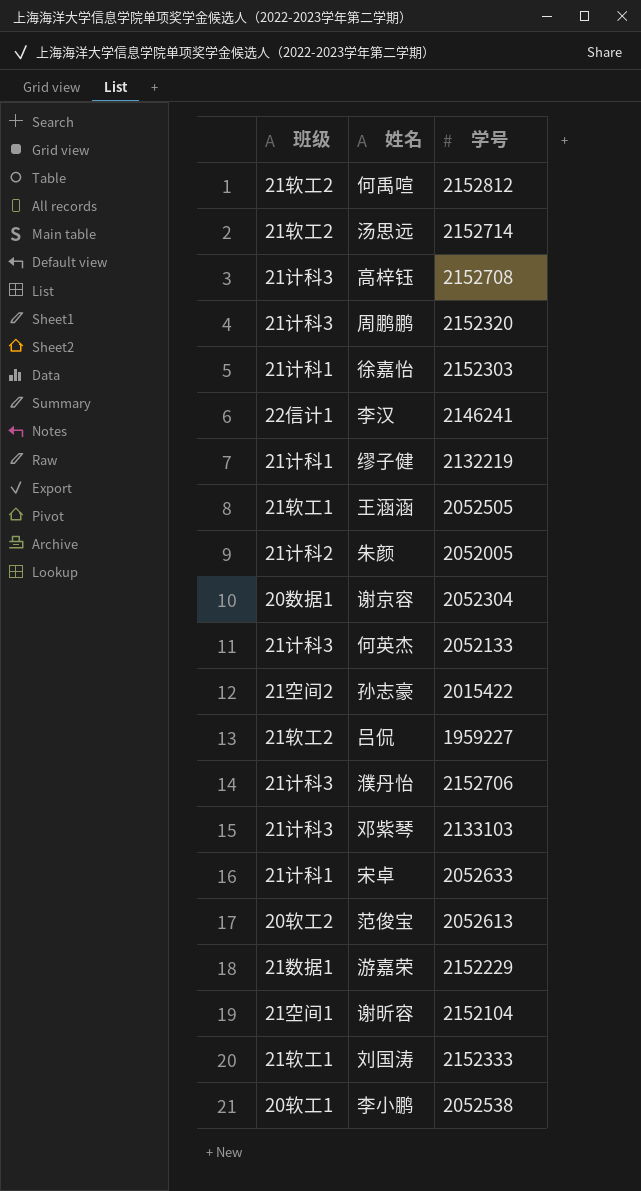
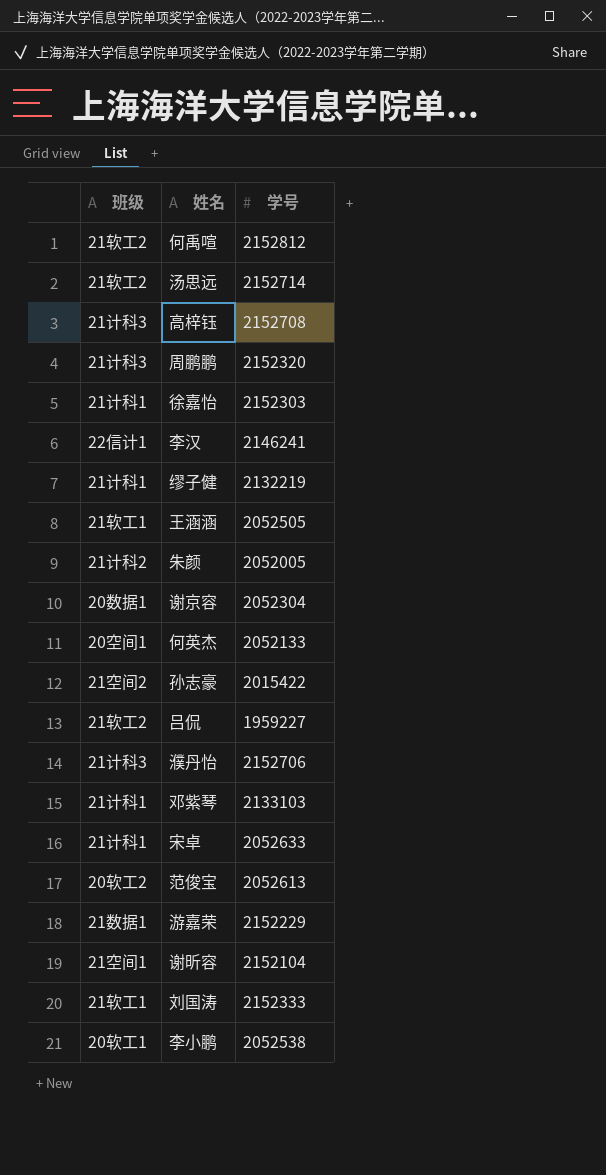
何英杰 | 班级: 21计科3 -> 20空间1
邓紫琴 | 班级: 21计科3 -> 21计科1

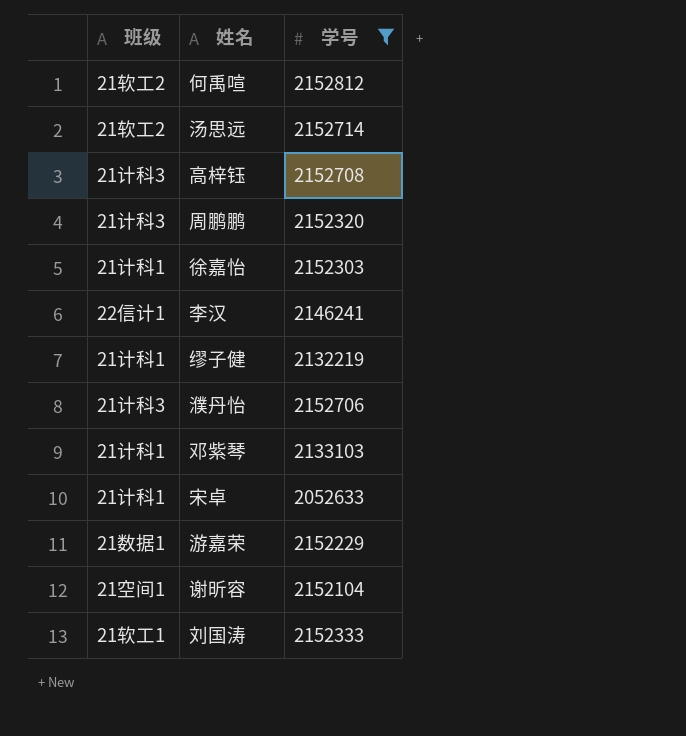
filter: none -> 学号 >= 2052633

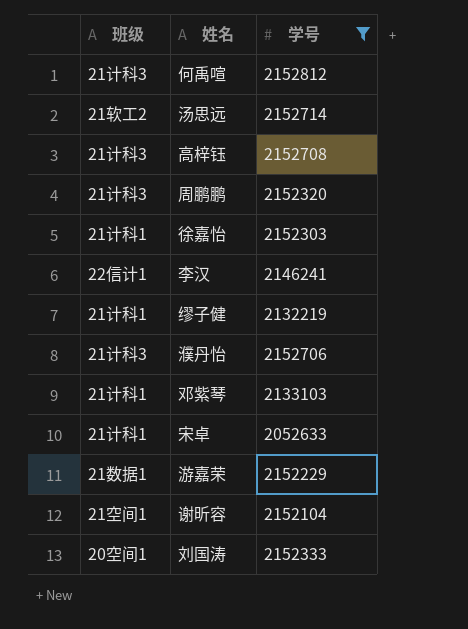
何禹喧 | 班级: 21软工2 -> 21计科3
刘国涛 | 班级: 21软工1 -> 20空间1

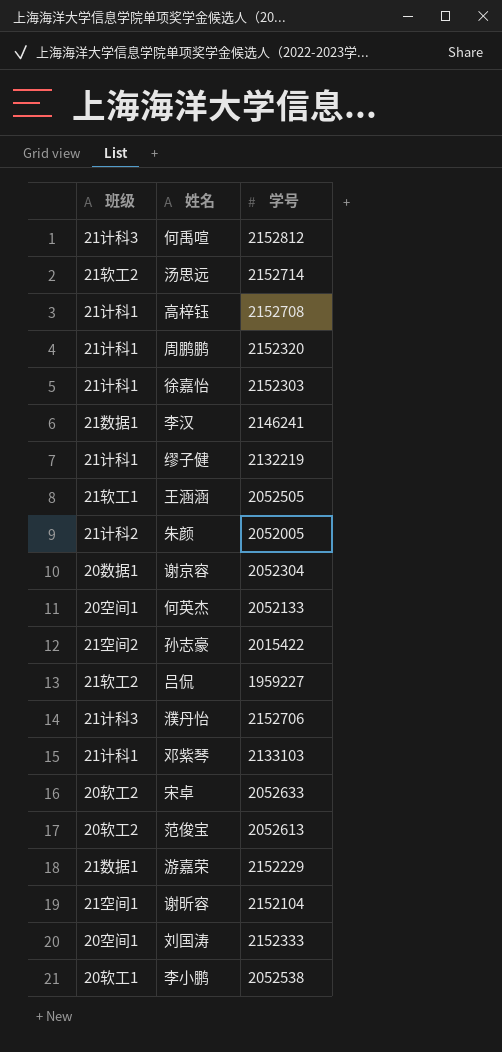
filter: 学号 >= 2052633 -> none
高梓钰 | 班级: 21计科3 -> 21计科1
周鹏鹏 | 班级: 21计科3 -> 21计科1
李汉 | 班级: 22信计1 -> 21数据1
宋卓 | 班级: 21计科1 -> 20软工2

